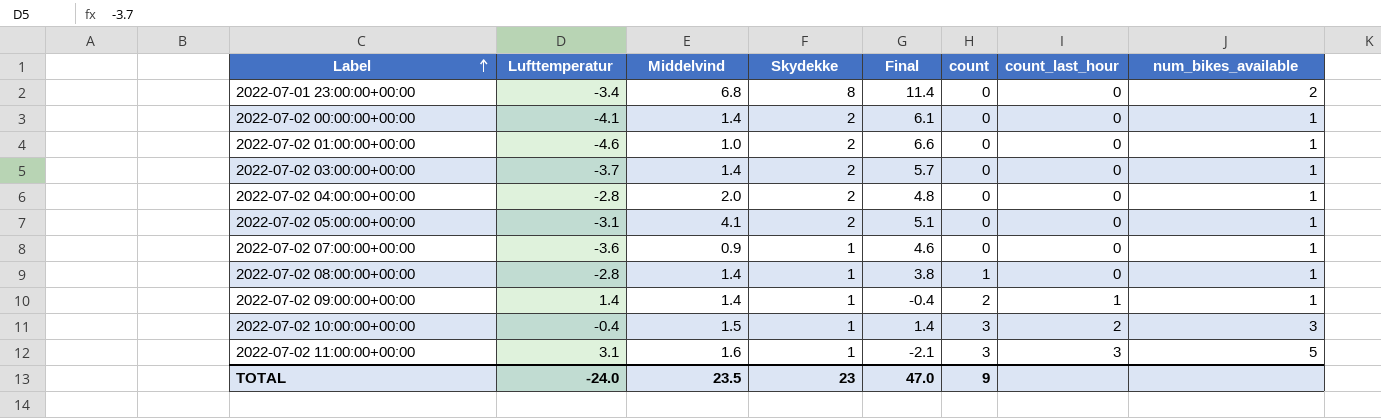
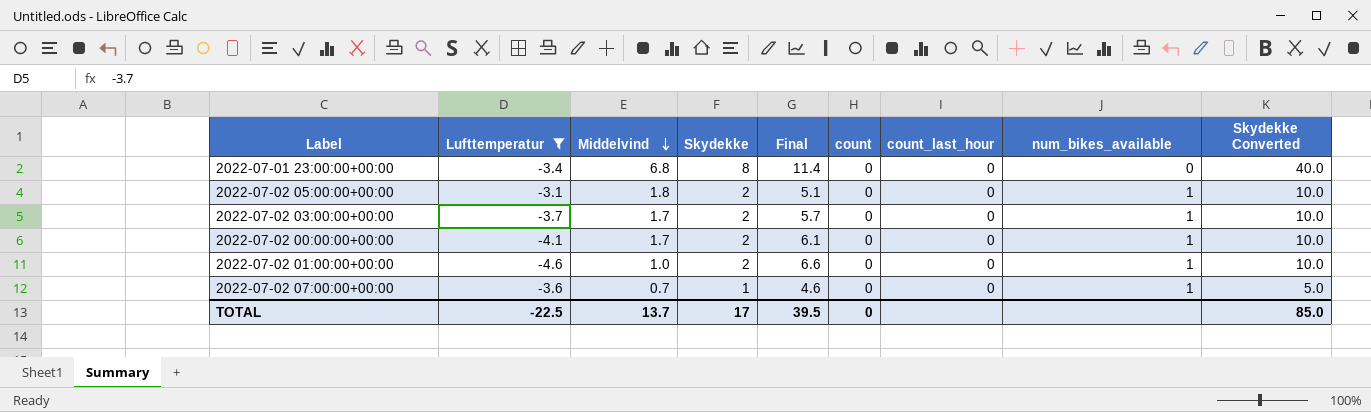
filter: none -> Lufttemperatur <= -3.1
row order: Label ascending -> Middelvind descending
column Skydekke Converted | formula: none -> [Skydekke] * 5
2022-07-01 23:00:00+00:00 | num_bikes_available: 2 -> 0
2022-07-02 05:00:00+00:00 | Middelvind: 4.1 -> 1.8
2022-07-02 03:00:00+00:00 | Middelvind: 1.4 -> 1.7
2022-07-02 00:00:00+00:00 | Middelvind: 1.4 -> 1.7
2022-07-02 07:00:00+00:00 | Middelvind: 0.9 -> 0.7
TOTAL | Lufttemperatur: -24.0 -> -22.5
TOTAL | Middelvind: 23.5 -> 13.7
TOTAL | Skydekke: 23 -> 17
TOTAL | Final: 47.0 -> 39.5
TOTAL | count: 9 -> 0

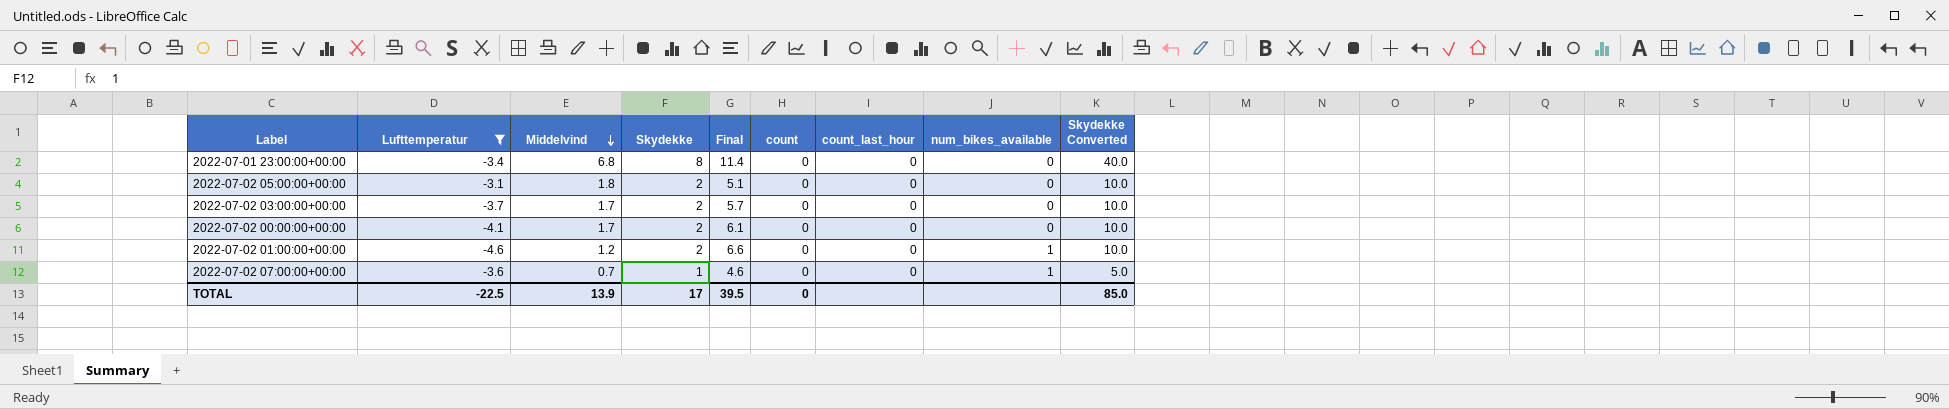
2022-07-02 05:00:00+00:00 | num_bikes_available: 1 -> 0
2022-07-02 03:00:00+00:00 | num_bikes_available: 1 -> 0
2022-07-02 00:00:00+00:00 | num_bikes_available: 1 -> 0
2022-07-02 01:00:00+00:00 | Middelvind: 1.0 -> 1.2
TOTAL | Middelvind: 13.7 -> 13.9

